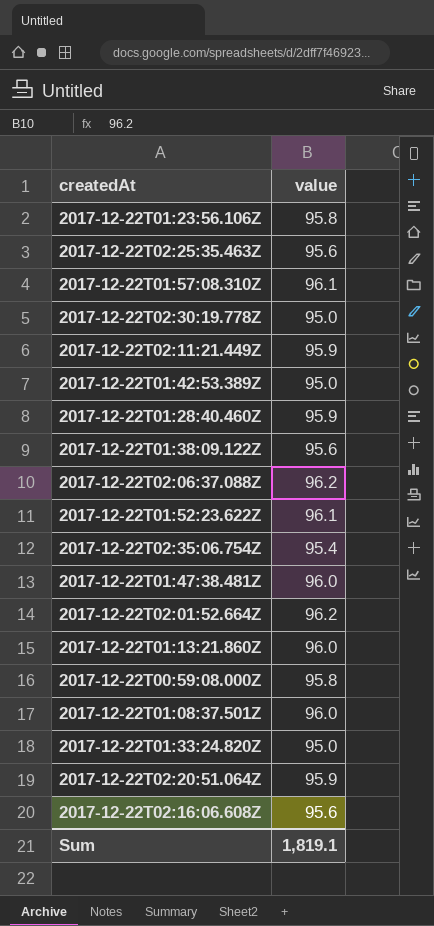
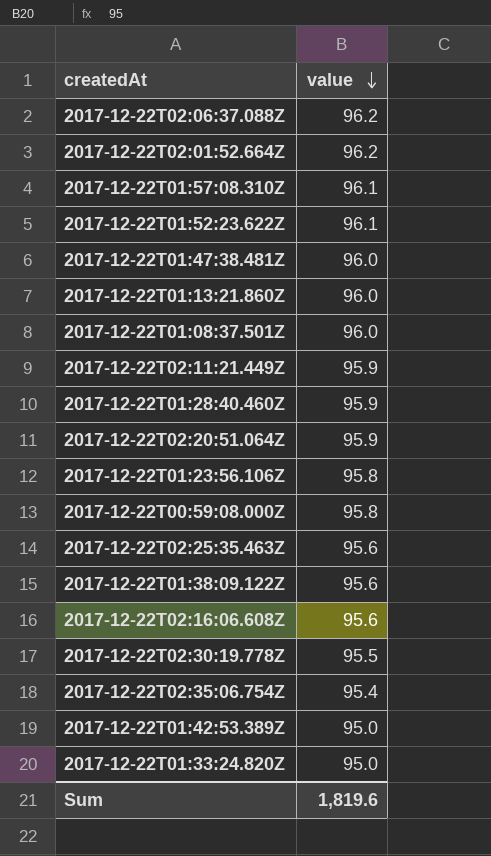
row order: none -> value descending
2017-12-22T02:30:19.778Z | value: 95.0 -> 95.5
Sum | value: 1,819.1 -> 1,819.6

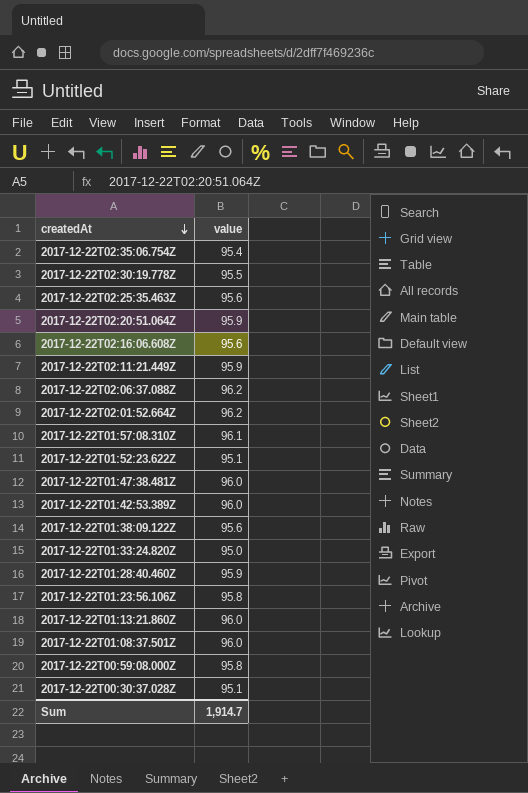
row order: value descending -> createdAt descending
2017-12-22T01:52:23.622Z | value: 96.1 -> 95.1
2017-12-22T01:42:53.389Z | value: 95.0 -> 96.0
row 2017-12-22T00:30:37.028Z: none -> 95.1
Sum | value: 1,819.6 -> 1,914.7

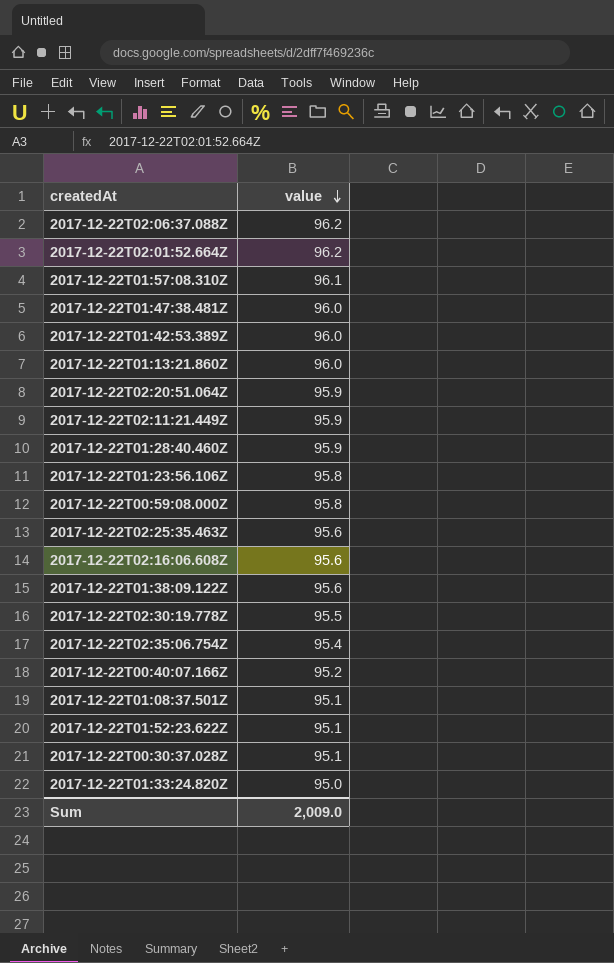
row order: createdAt descending -> value descending
row 2017-12-22T00:40:07.166Z: none -> 95.2
2017-12-22T01:08:37.501Z | value: 96.0 -> 95.1
Sum | value: 1,914.7 -> 2,009.0

